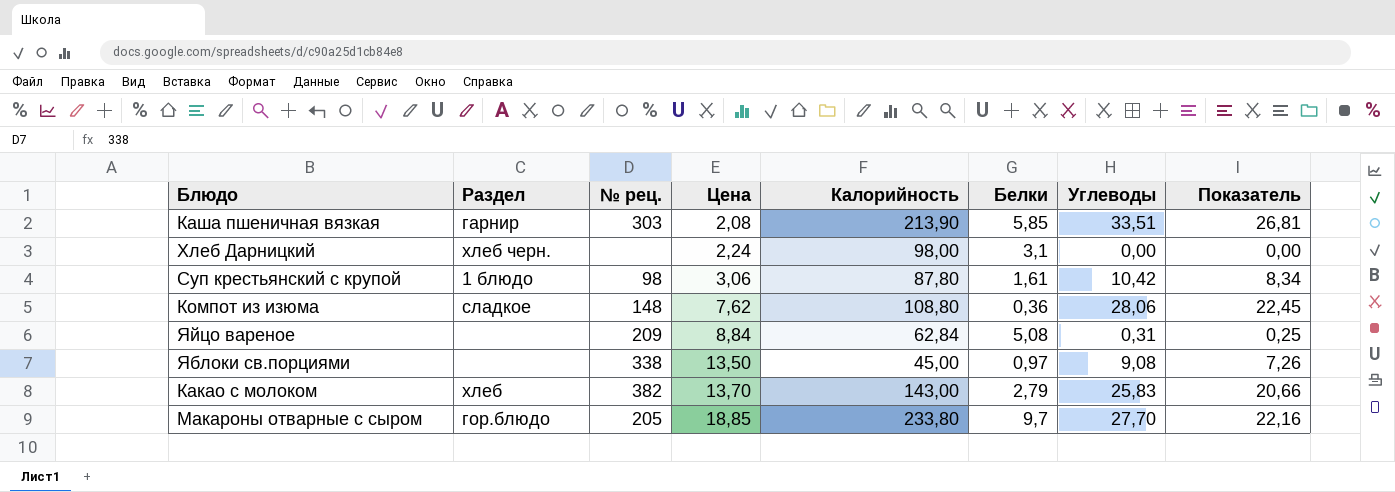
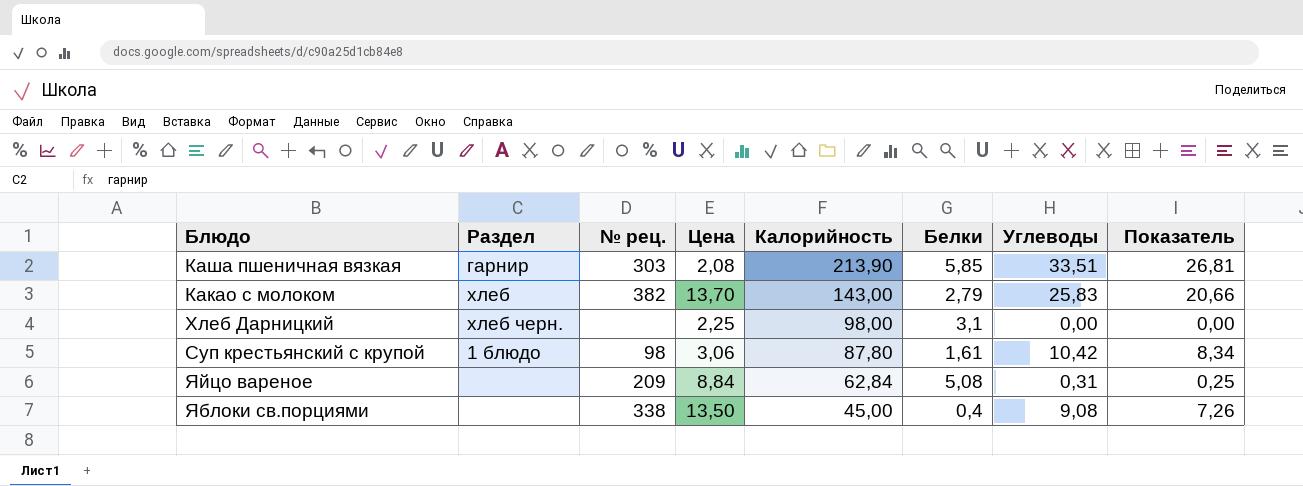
row order: Цена ascending -> Калорийность descending
row Компот из изюма: сладкое | 148 | 7,62 | 108,80 | 0,36 | 28,06 | 22,45 -> none
row Макароны отварные с сыром: гор.блюдо | 205 | 18,85 | 233,80 | 9,7 | 27,70 | 22,16 -> none
Хлеб Дарницкий | Цена: 2,24 -> 2,25
Яблоки св.порциями | Белки: 0,97 -> 0,4

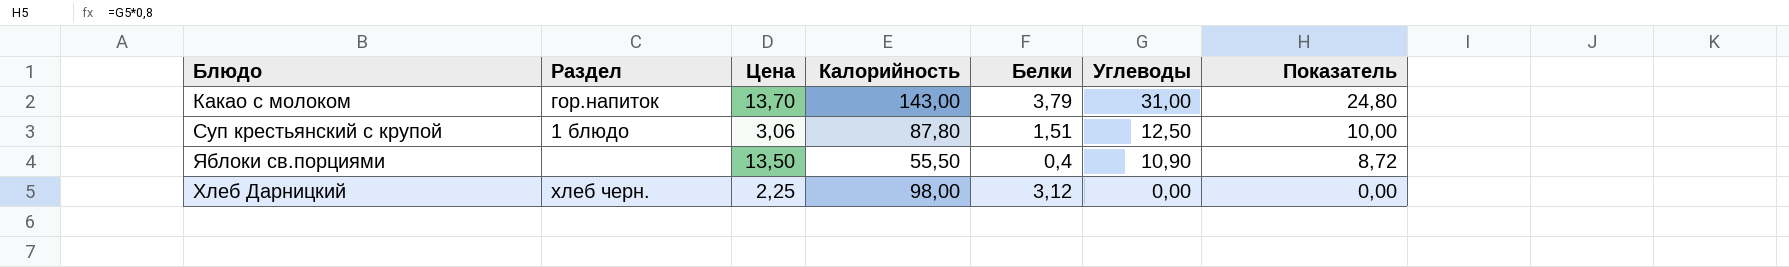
row order: Калорийность descending -> Углеводы descending
column № рец. | position: 3 -> none
row Каша пшеничная вязкая: гарнир | 303 | 2,08 | 213,90 | 5,85 | 33,51 | 26,81 -> none
row Яйцо вареное: none | 209 | 8,84 | 62,84 | 5,08 | 0,31 | 0,25 -> none
Какао с молоком | Раздел: хлеб -> гор.напиток
Какао с молоком | Белки: 2,79 -> 3,79
Какао с молоком | Углеводы: 25,83 -> 31,00
Какао с молоком | Показатель: 20,66 -> 24,80
Суп крестьянский с крупой | Белки: 1,61 -> 1,51
Суп крестьянский с крупой | Углеводы: 10,42 -> 12,50
Суп крестьянский с крупой | Показатель: 8,34 -> 10,00
Яблоки св.порциями | Калорийность: 45,00 -> 55,50
Яблоки св.порциями | Углеводы: 9,08 -> 10,90
Яблоки св.порциями | Показатель: 7,26 -> 8,72
Хлеб Дарницкий | Белки: 3,1 -> 3,12

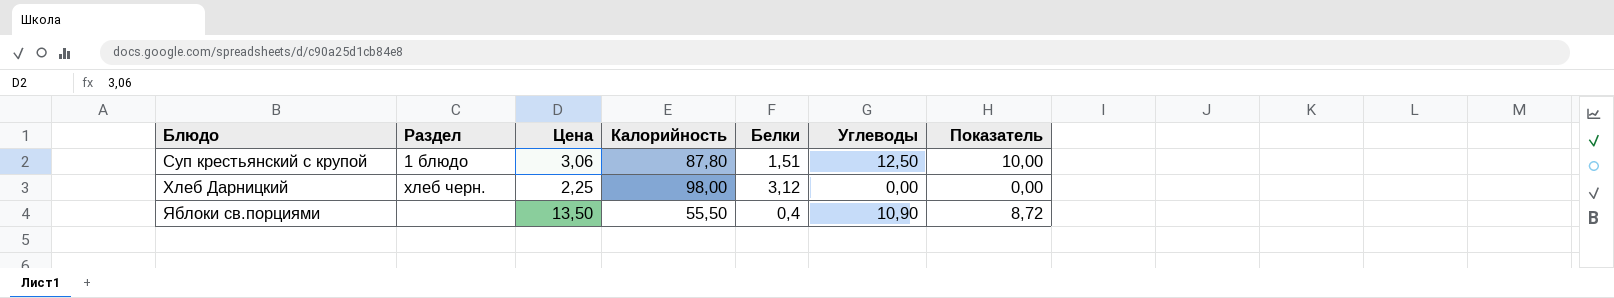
row order: Углеводы descending -> Блюдо ascending
row Какао с молоком: гор.напиток | 13,70 | 143,00 | 3,79 | 31,00 | 24,80 -> none

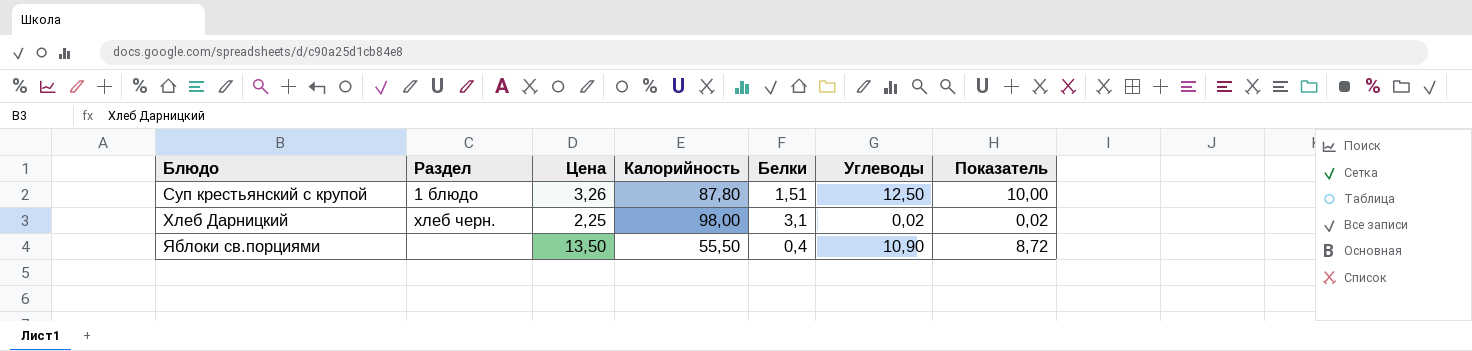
Суп крестьянский с крупой | Цена: 3,06 -> 3,26
Хлеб Дарницкий | Белки: 3,12 -> 3,1
Хлеб Дарницкий | Углеводы: 0,00 -> 0,02
Хлеб Дарницкий | Показатель: 0,00 -> 0,02

